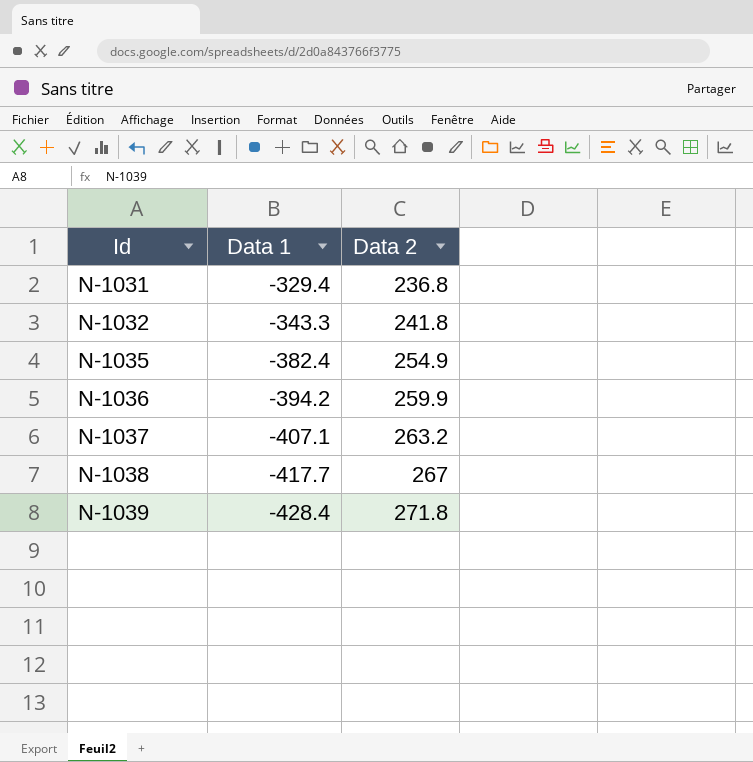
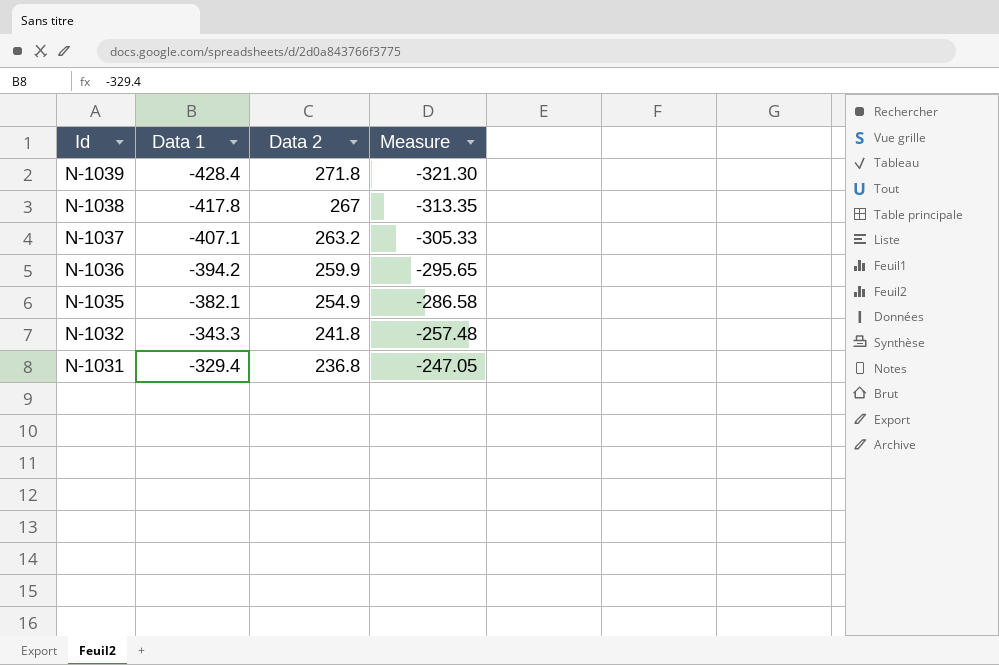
row order: Id ascending -> Id descending
column Measure | formula: none -> [Data 1] * 0.75
N-1038 | Data 1: -417.7 -> -417.8
N-1035 | Data 1: -382.4 -> -382.1

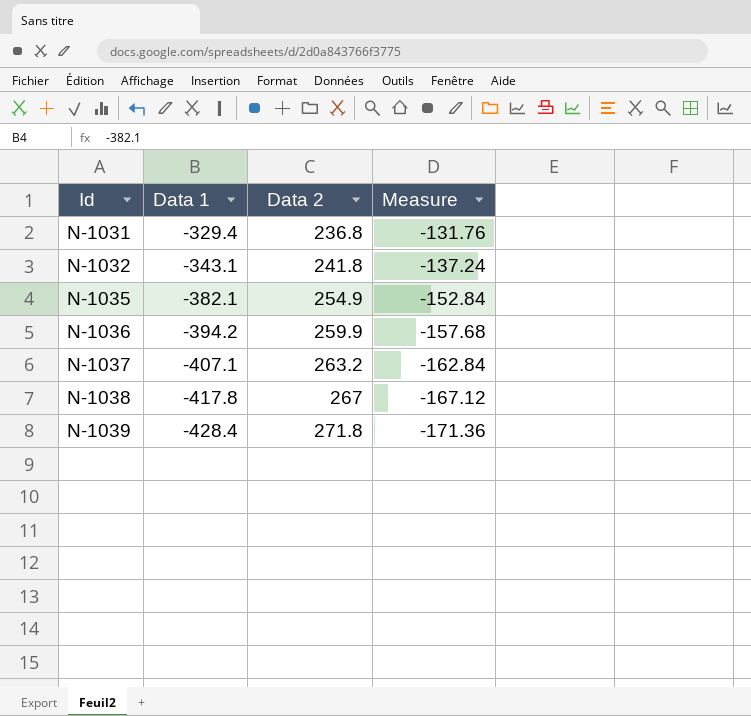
row order: Id descending -> Id ascending
column Measure | formula: [Data 1] * 0.75 -> [Data 1] * 0.4
N-1032 | Data 1: -343.3 -> -343.1

